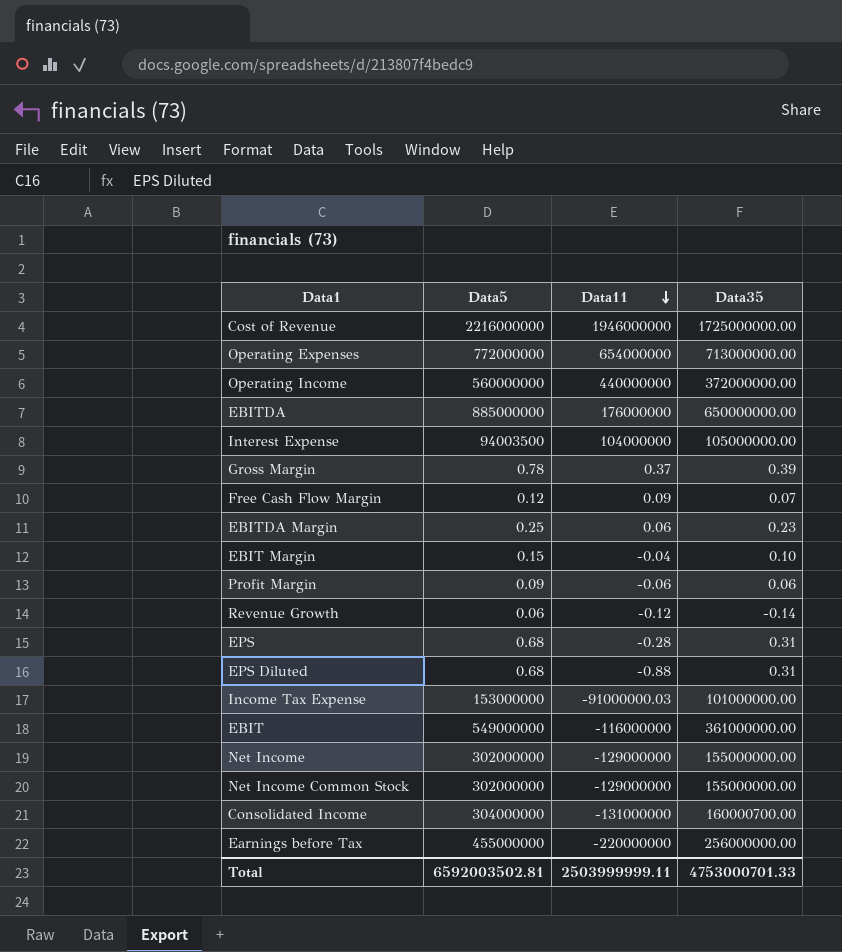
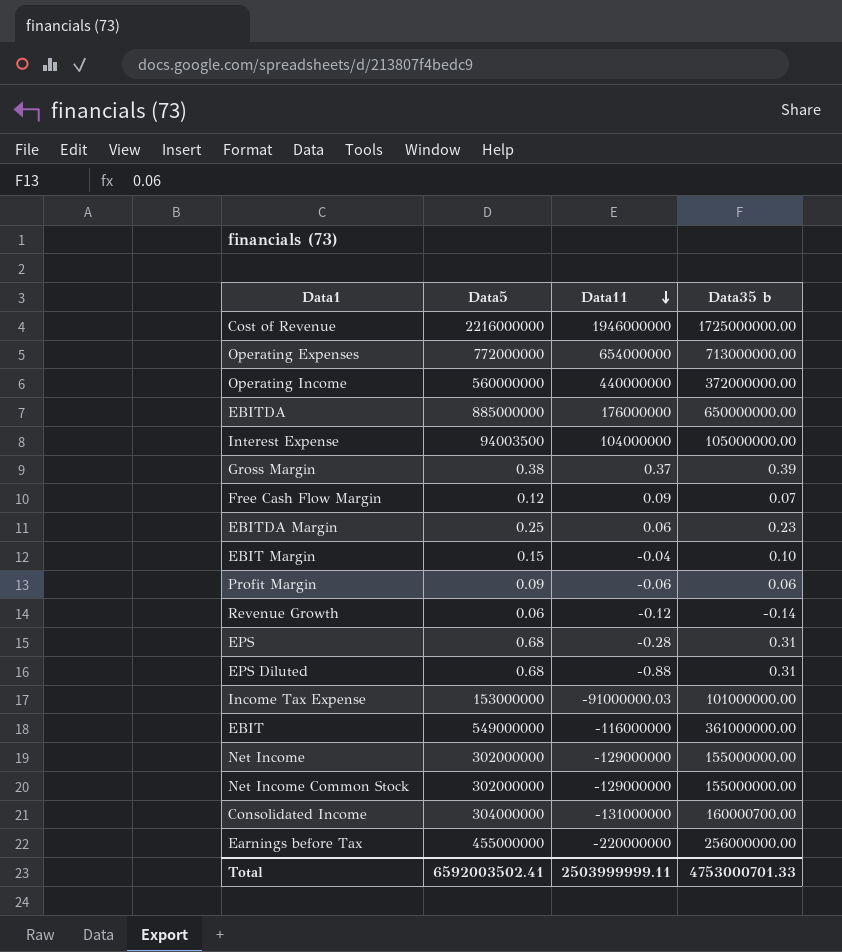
column name: Data35 -> Data35 b
Gross Margin | Data5: 0.78 -> 0.38
Total | Data5: 6592003502.81 -> 6592003502.41

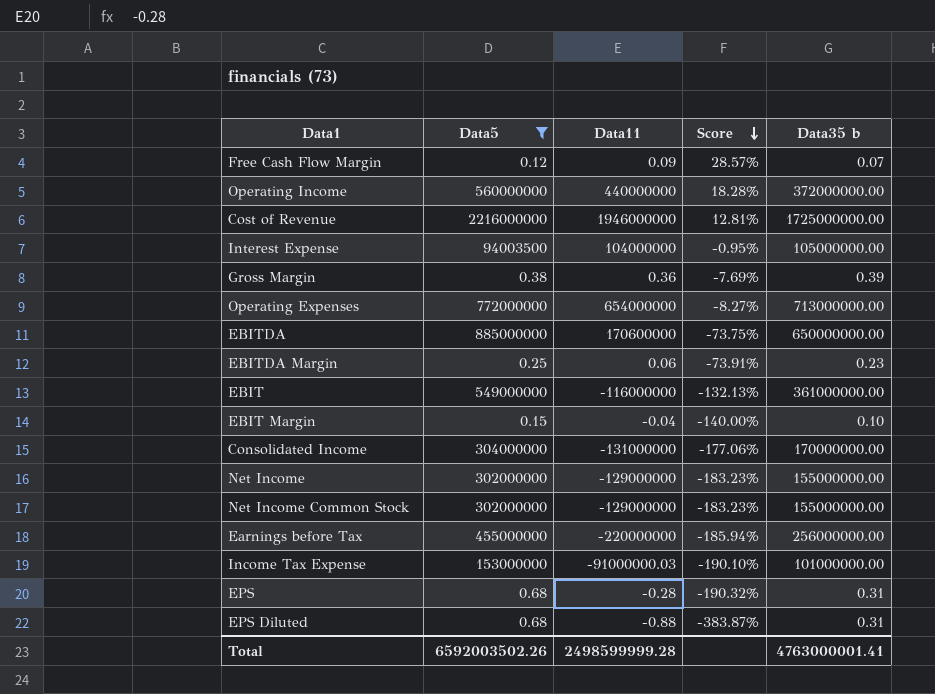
filter: none -> Data5 >= 0.12
row order: Data11 descending -> Score descending
column Score | formula: none -> ([Data11] - [Data35 b]) / [Data35 b]
Gross Margin | Data11: 0.37 -> 0.36
EBITDA | Data11: 176000000 -> 170600000
Consolidated Income | Data35 b: 160000700.00 -> 170000000.00
Total | Data5: 6592003502.41 -> 6592003502.26
Total | Data11: 2503999999.11 -> 2498599999.28
Total | Data35 b: 4753000701.33 -> 4763000001.41

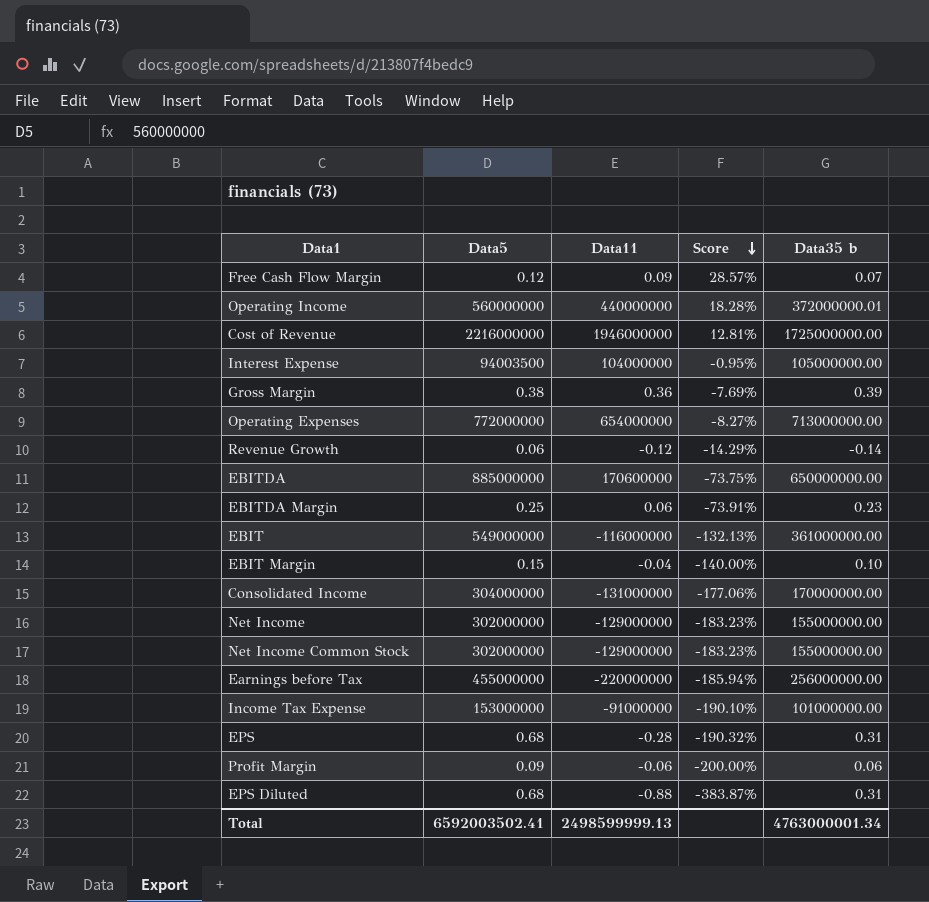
filter: Data5 >= 0.12 -> none
Operating Income | Data35 b: 372000000.00 -> 372000000.01
Income Tax Expense | Data11: -91000000.03 -> -91000000
Total | Data5: 6592003502.26 -> 6592003502.41
Total | Data11: 2498599999.28 -> 2498599999.13
Total | Data35 b: 4763000001.41 -> 4763000001.34

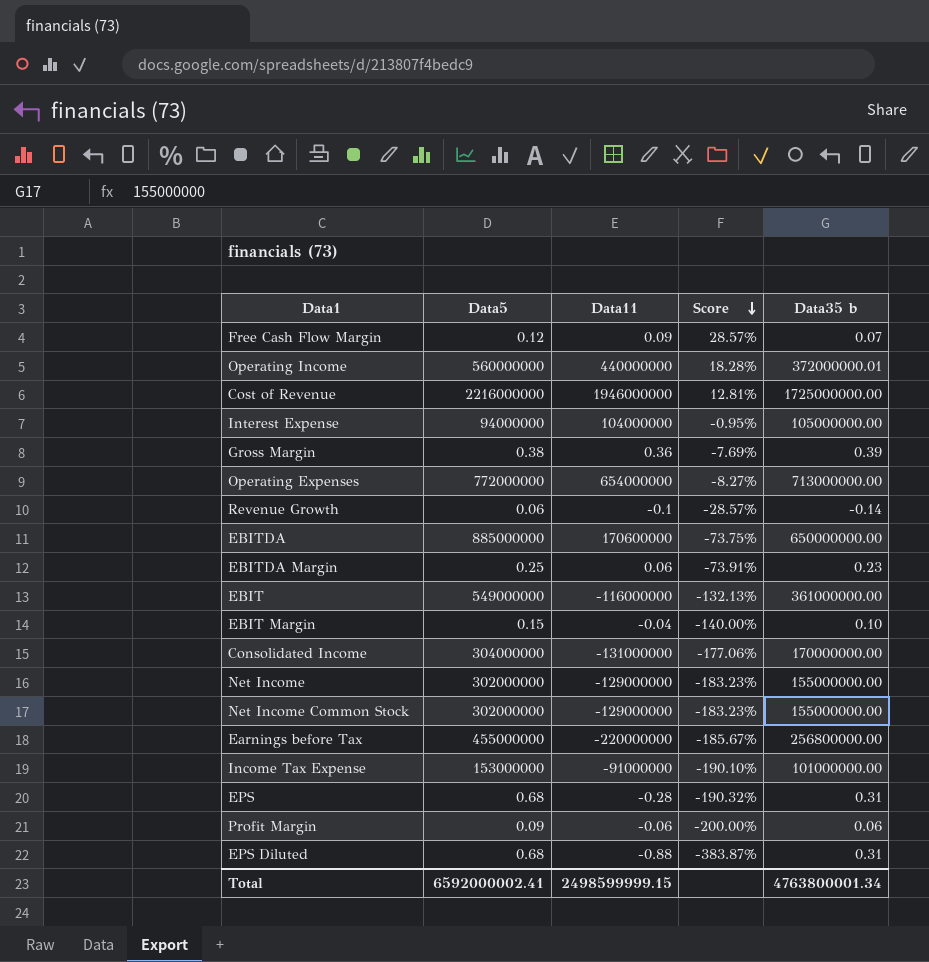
Interest Expense | Data5: 94003500 -> 94000000
Revenue Growth | Data11: -0.12 -> -0.1
Revenue Growth | Score: -14.29% -> -28.57%
Earnings before Tax | Score: -185.94% -> -185.67%
Earnings before Tax | Data35 b: 256000000.00 -> 256800000.00
Total | Data5: 6592003502.41 -> 6592000002.41
Total | Data11: 2498599999.13 -> 2498599999.15
Total | Data35 b: 4763000001.34 -> 4763800001.34

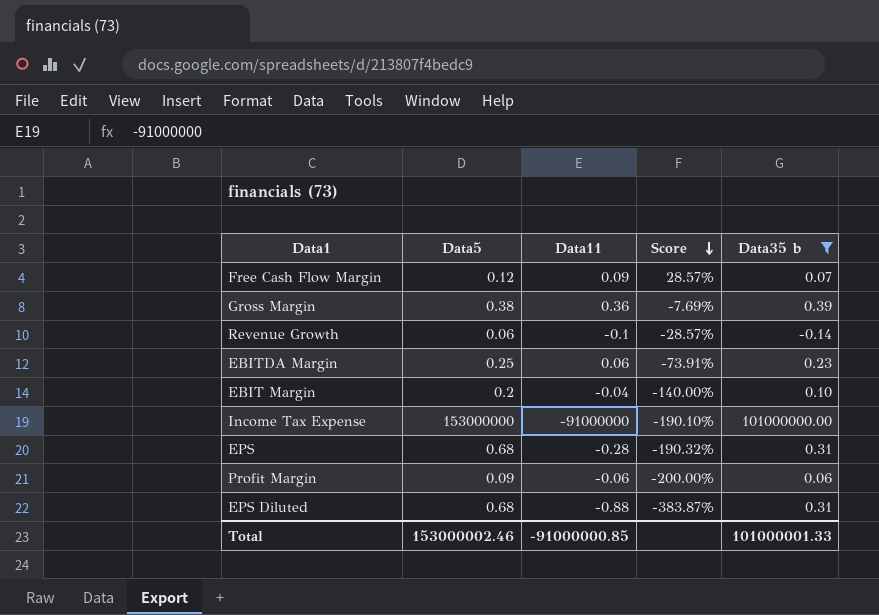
filter: none -> Data35 b <= 101000000.00
EBIT Margin | Data5: 0.15 -> 0.2
Total | Data5: 6592000002.41 -> 153000002.46
Total | Data11: 2498599999.15 -> -91000000.85
Total | Data35 b: 4763800001.34 -> 101000001.33

